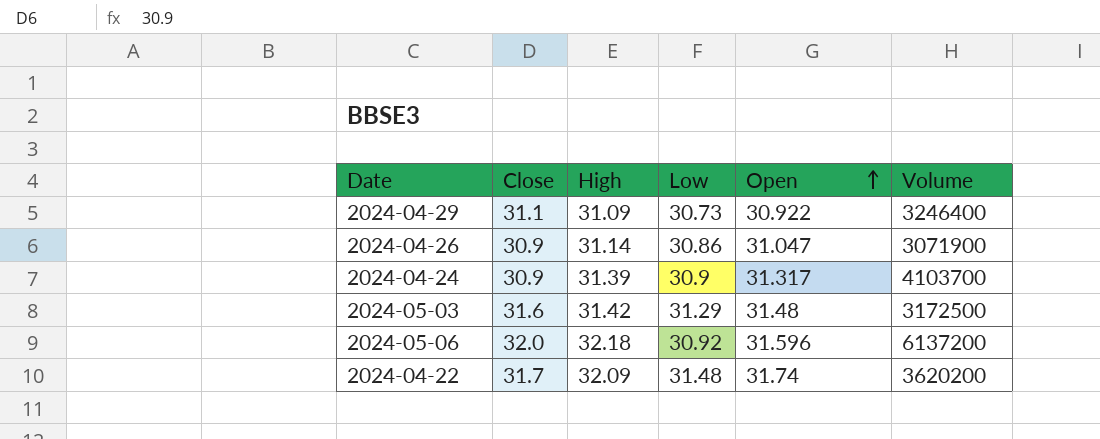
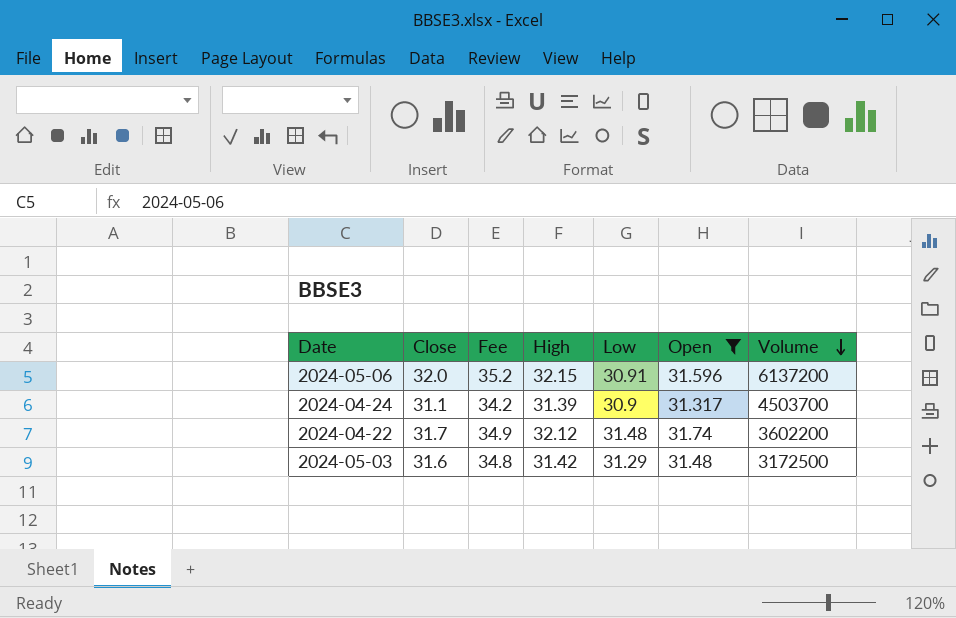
filter: none -> Open >= 31.317
row order: Open ascending -> Volume descending
column Fee | formula: none -> [Close] * 1.1
2024-05-06 | High: 32.18 -> 32.15
2024-05-06 | Low: 30.92 -> 30.91
2024-04-24 | Close: 30.9 -> 31.1
2024-04-24 | Volume: 4103700 -> 4503700
2024-04-22 | High: 32.09 -> 32.12
2024-04-22 | Volume: 3620200 -> 3602200

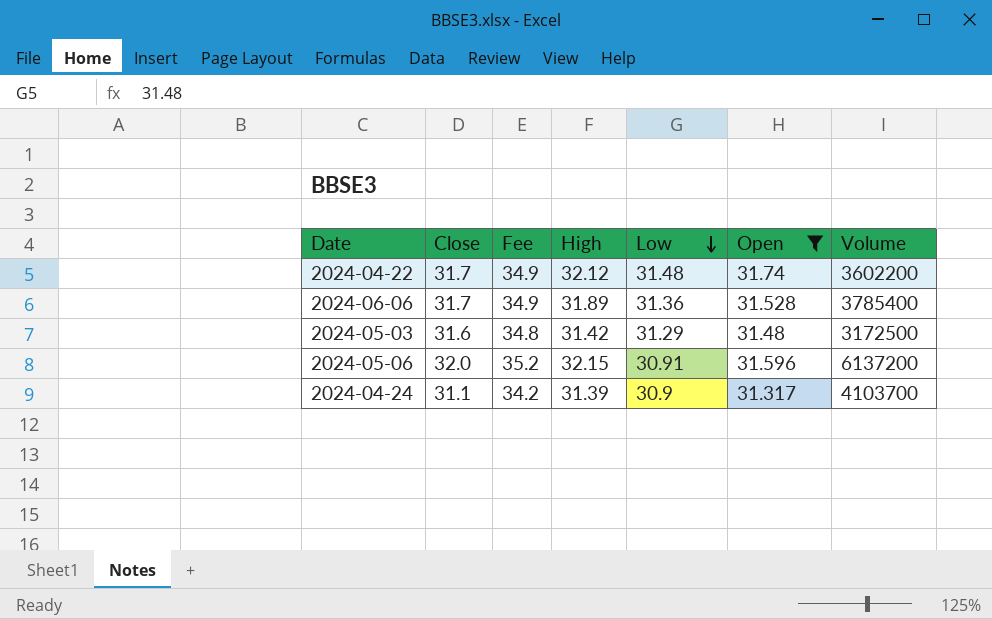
row order: Volume descending -> Low descending
row 2024-06-06: none -> 31.7 | 34.9 | 31.89 | 31.36 | 31.528 | 3785400
2024-04-24 | Volume: 4503700 -> 4103700

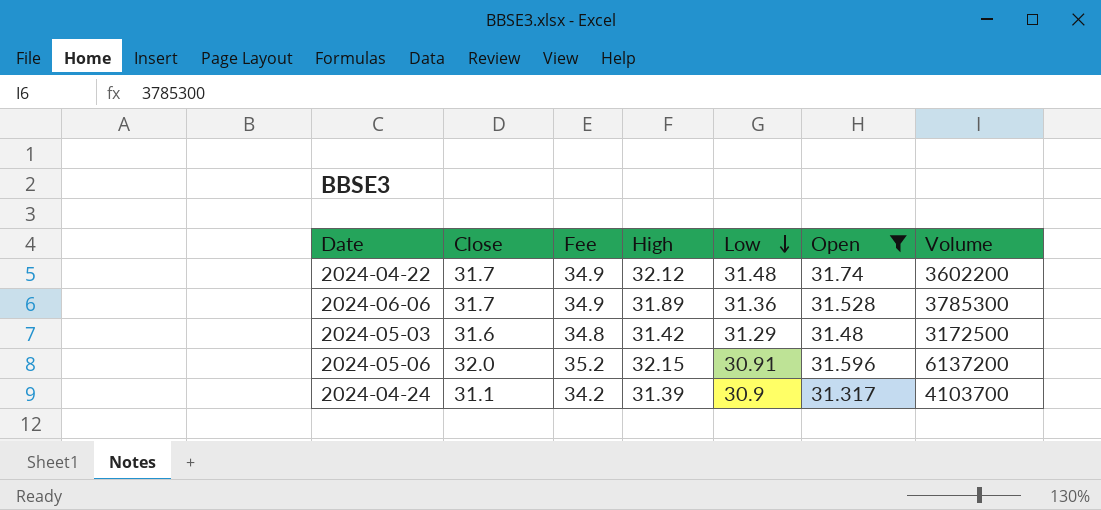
2024-06-06 | Volume: 3785400 -> 3785300

